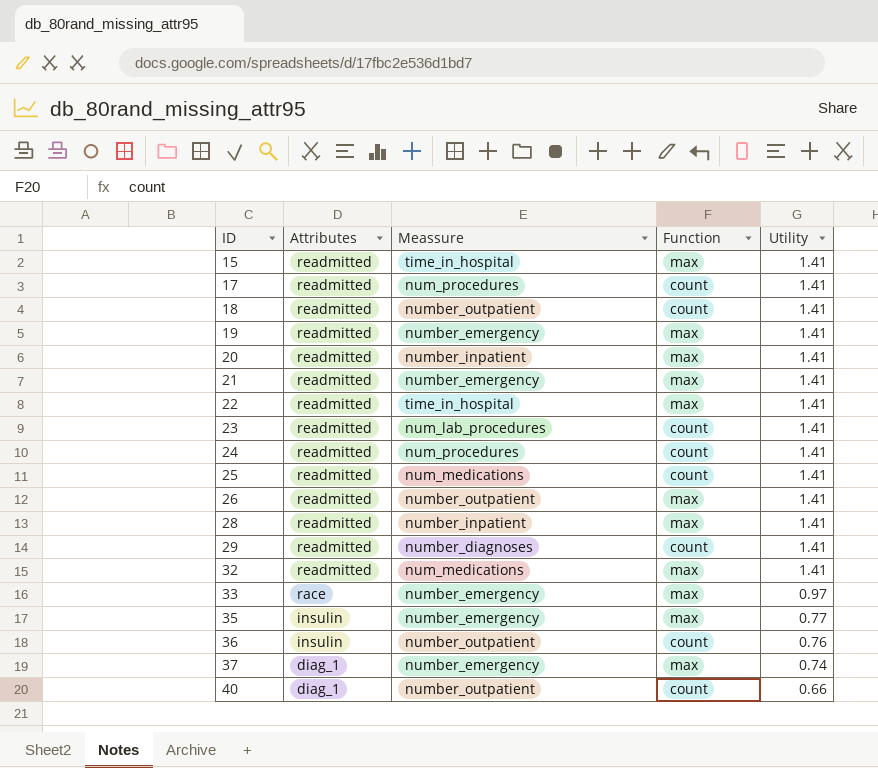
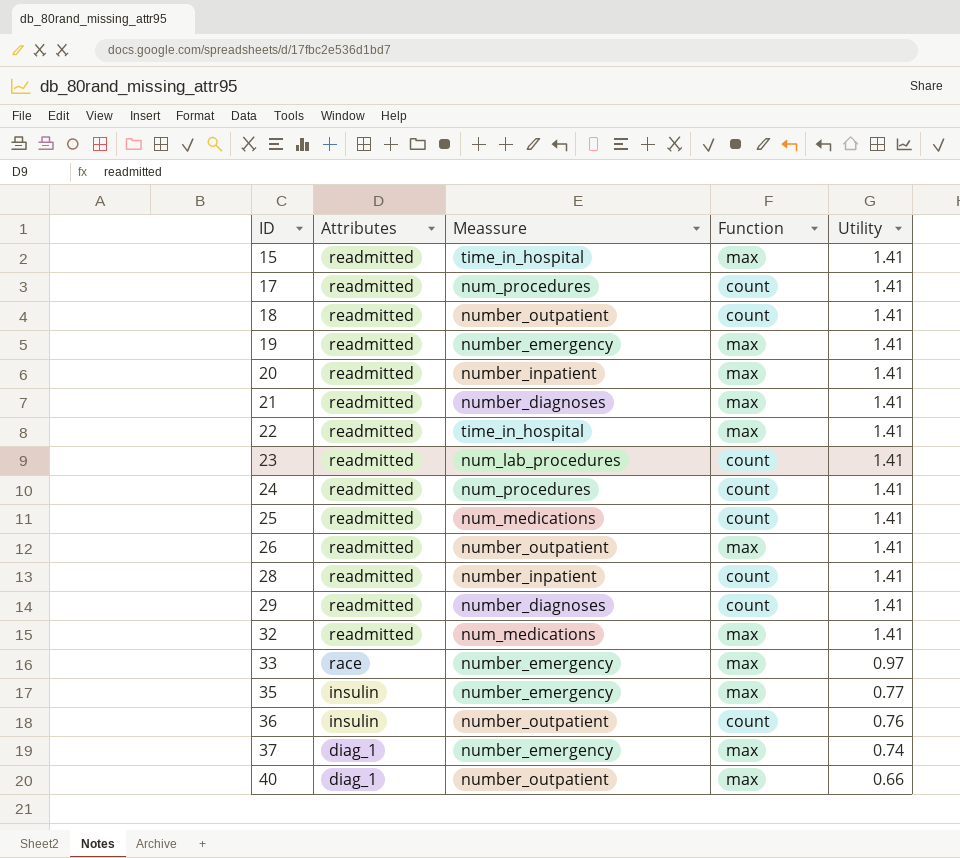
21 | Meassure: number_emergency -> number_diagnoses
28 | Function: max -> count
40 | Function: count -> max

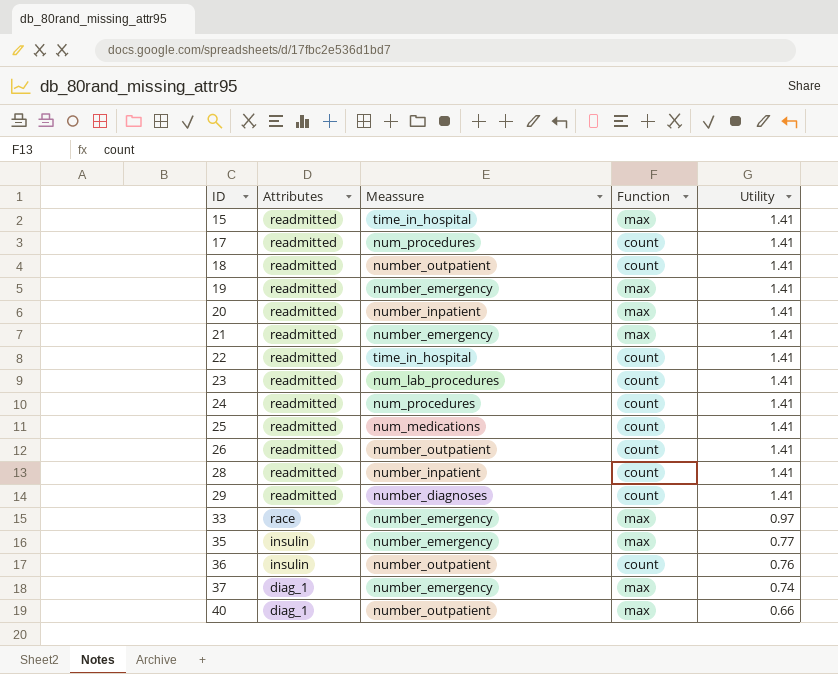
row 32: readmitted | num_medications | max | 1.41 -> none
21 | Meassure: number_diagnoses -> number_emergency
22 | Function: max -> count
26 | Function: max -> count

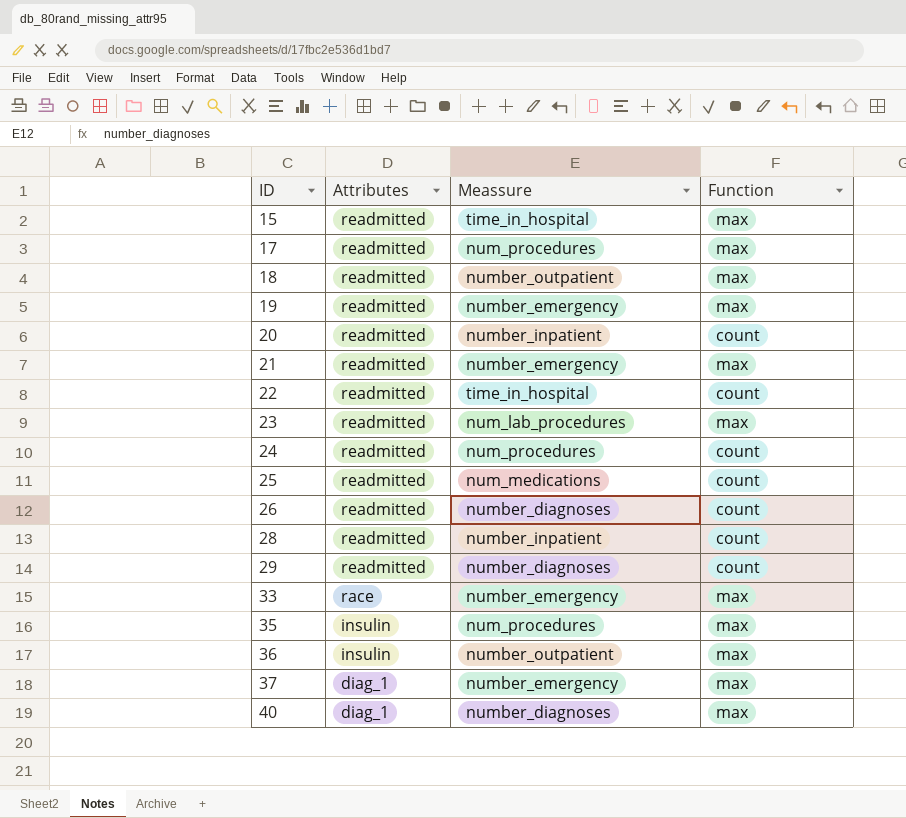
column Utility | position: 5 -> none
17 | Function: count -> max
18 | Function: count -> max
20 | Function: max -> count
23 | Function: count -> max
26 | Meassure: number_outpatient -> number_diagnoses
35 | Meassure: number_emergency -> num_procedures
36 | Function: count -> max
40 | Meassure: number_outpatient -> number_diagnoses

